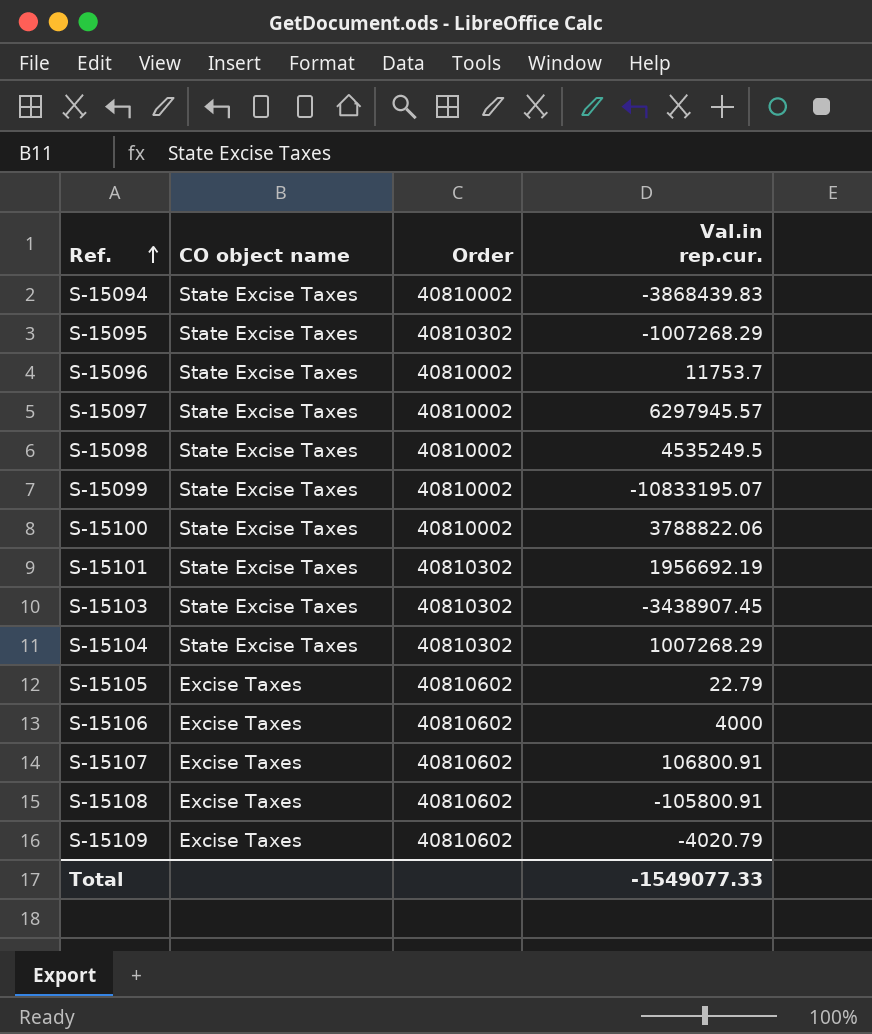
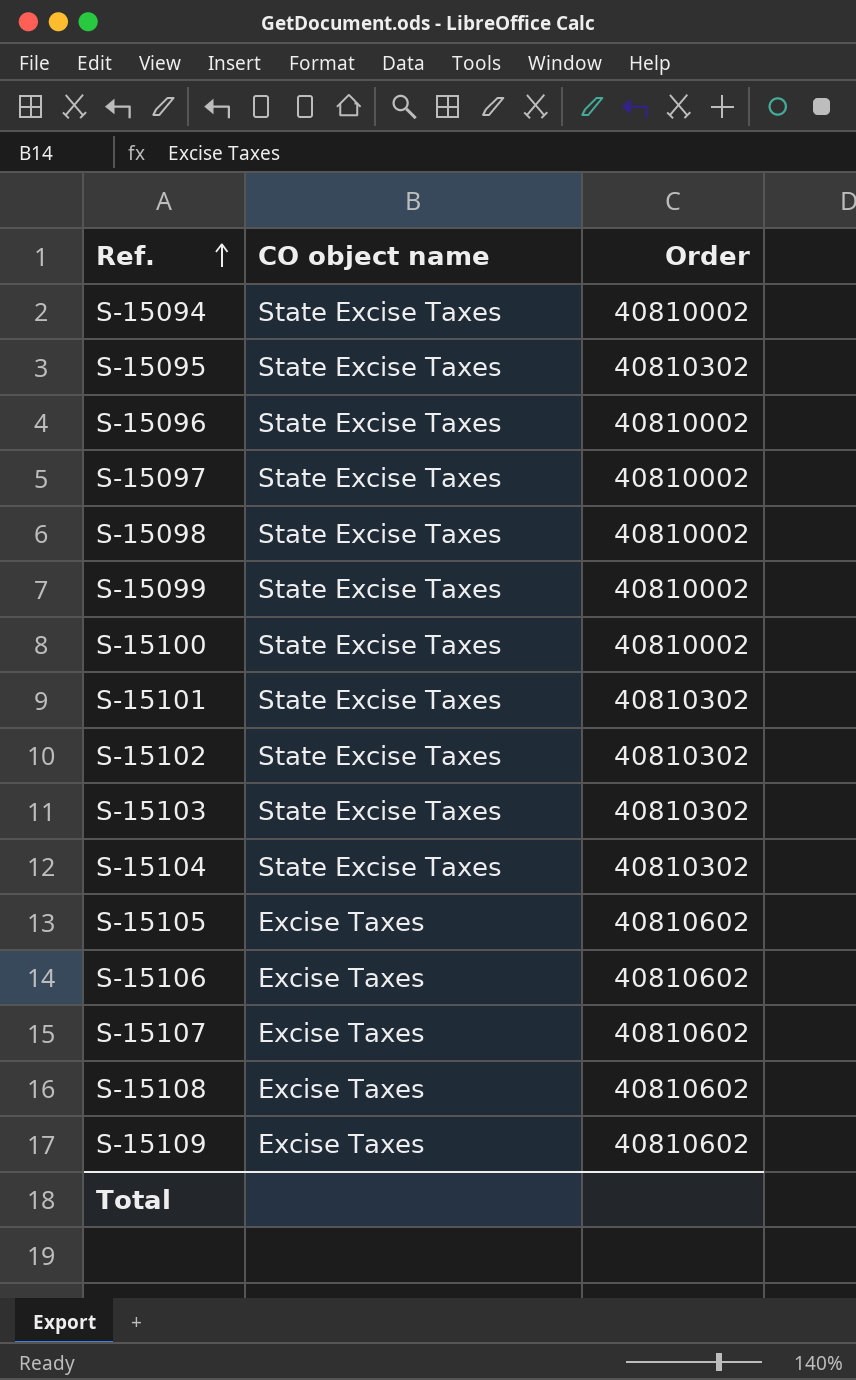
column Val.in rep.cur. | position: 4 -> none
row S-15102: none -> State Excise Taxes | 40810302

